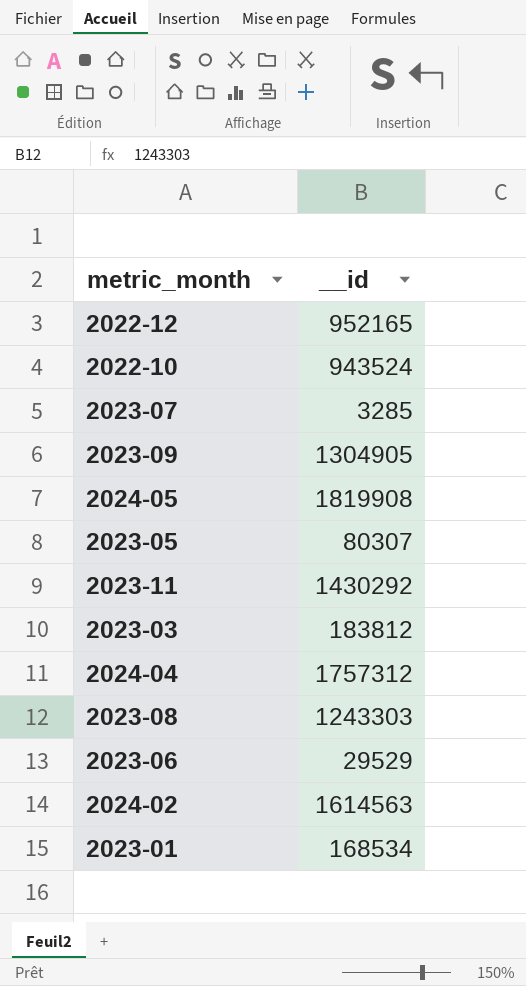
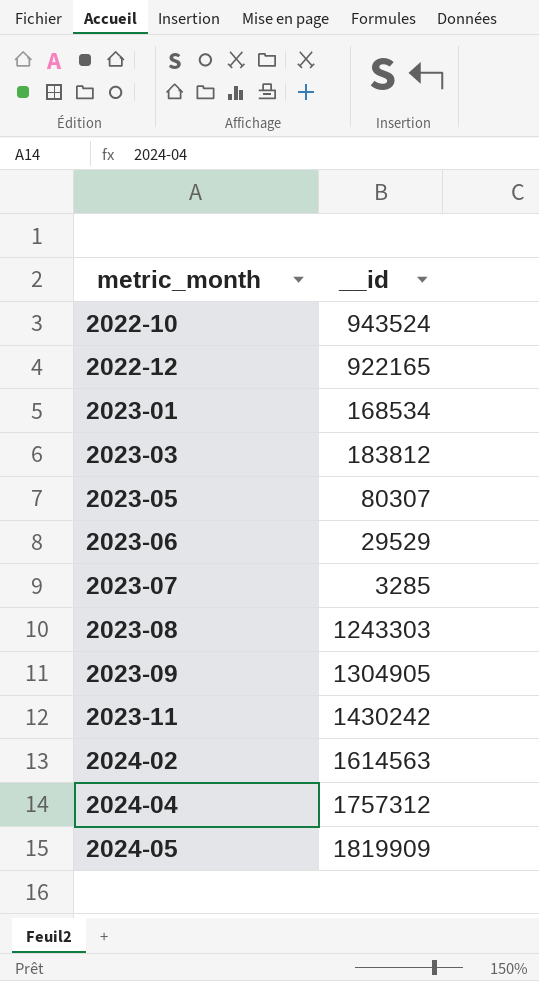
row order: none -> metric_month ascending
2022-12 | __id: 952165 -> 922165
2023-11 | __id: 1430292 -> 1430242
2024-05 | __id: 1819908 -> 1819909

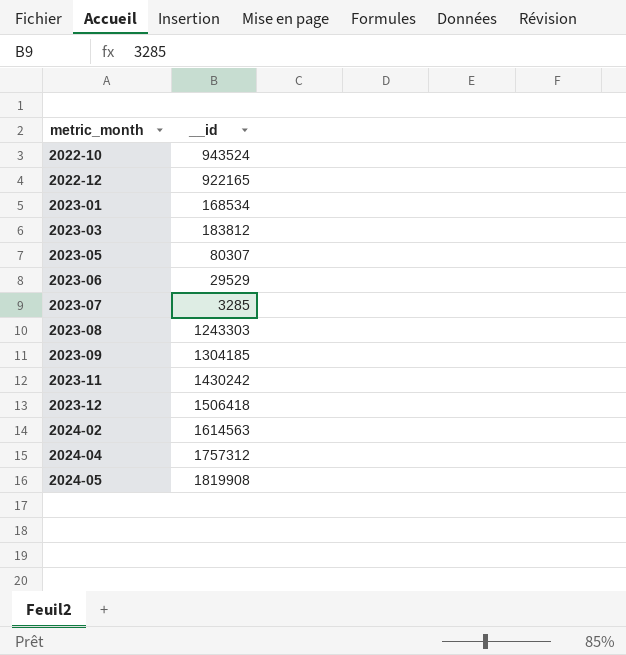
2023-09 | __id: 1304905 -> 1304185
row 2023-12: none -> 1506418
2024-05 | __id: 1819909 -> 1819908

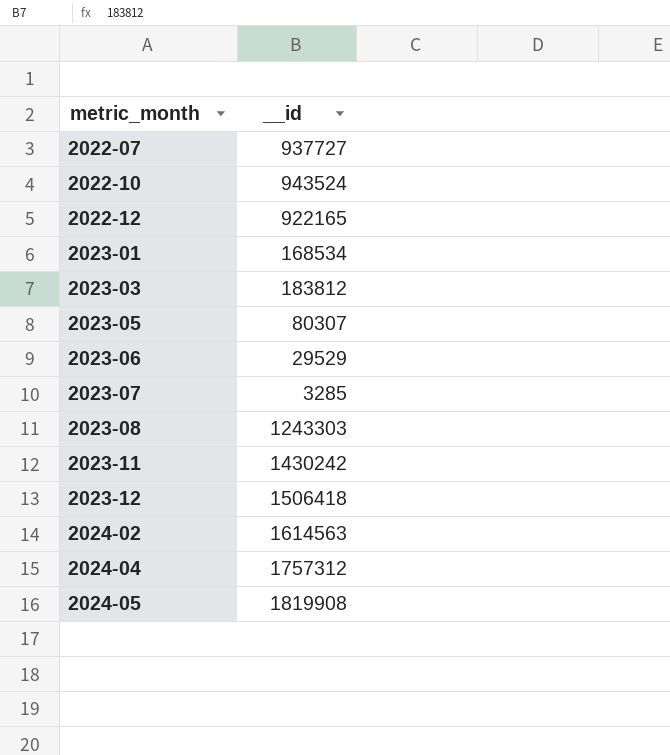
row 2023-09: 1304185 -> none
row 2022-07: none -> 937727

